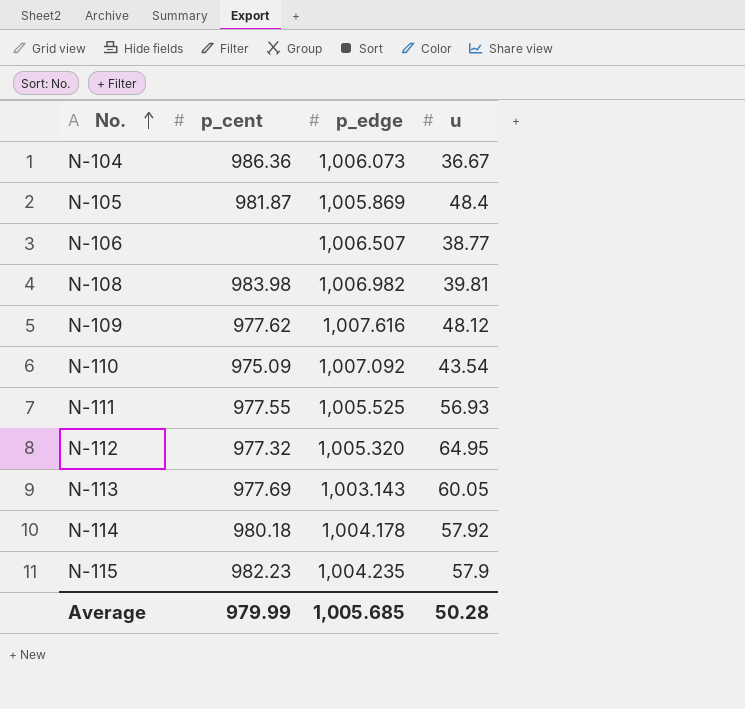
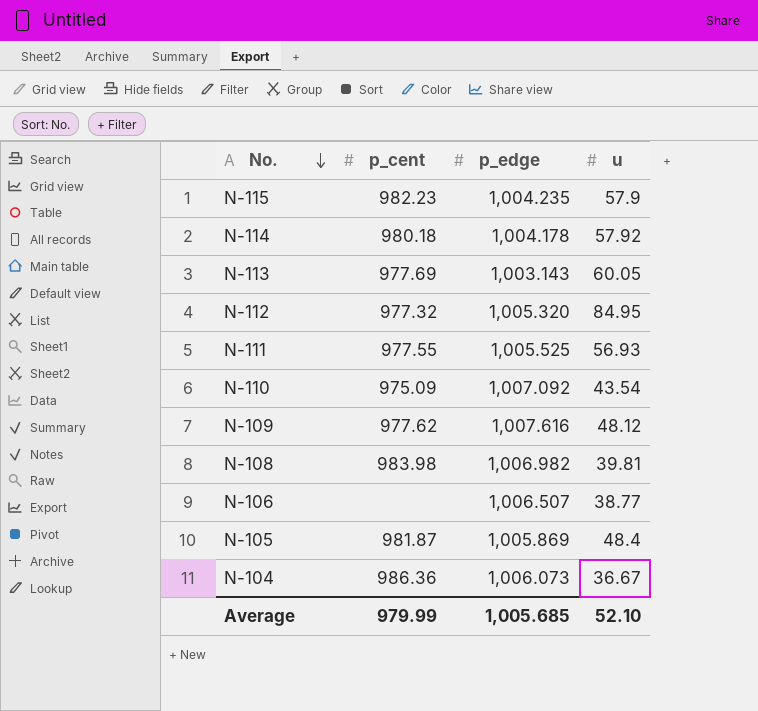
row order: No. ascending -> No. descending
N-112 | u: 64.95 -> 84.95
Average | u: 50.28 -> 52.10

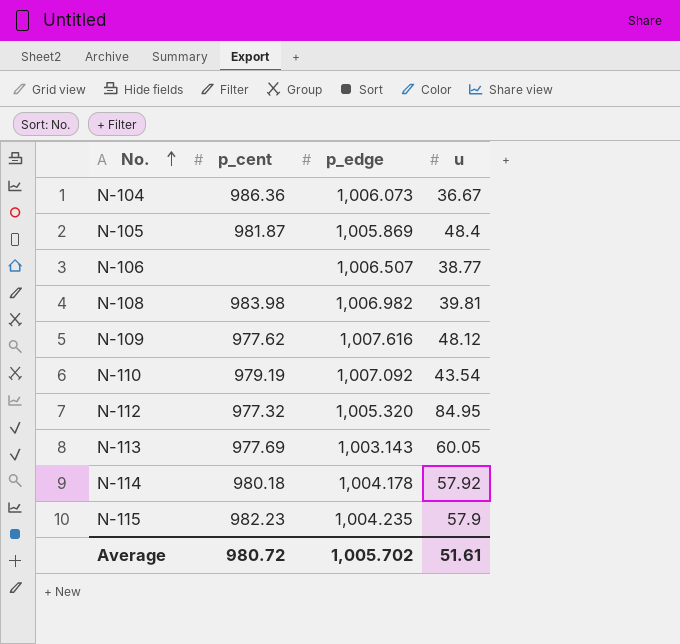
row order: No. descending -> No. ascending
row N-111: 977.55 | 1,005.525 | 56.93 -> none
N-110 | p_cent: 975.09 -> 979.19
Average | p_cent: 979.99 -> 980.72
Average | p_edge: 1,005.685 -> 1,005.702
Average | u: 52.10 -> 51.61

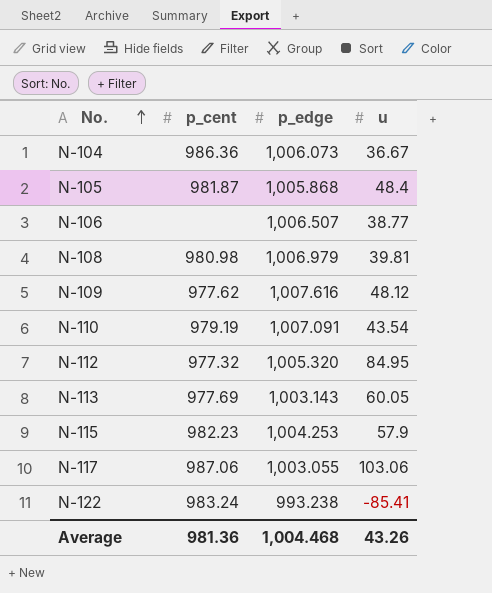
row N-114: 980.18 | 1,004.178 | 57.92 -> none
N-105 | p_edge: 1,005.869 -> 1,005.868
N-108 | p_cent: 983.98 -> 980.98
N-108 | p_edge: 1,006.982 -> 1,006.979
N-110 | p_edge: 1,007.092 -> 1,007.091
N-115 | p_edge: 1,004.235 -> 1,004.253
row N-117: none -> 987.06 | 1,003.055 | 103.06
row N-122: none -> 983.24 | 993.238 | -85.41
Average | p_cent: 980.72 -> 981.36
Average | p_edge: 1,005.702 -> 1,004.468
Average | u: 51.61 -> 43.26

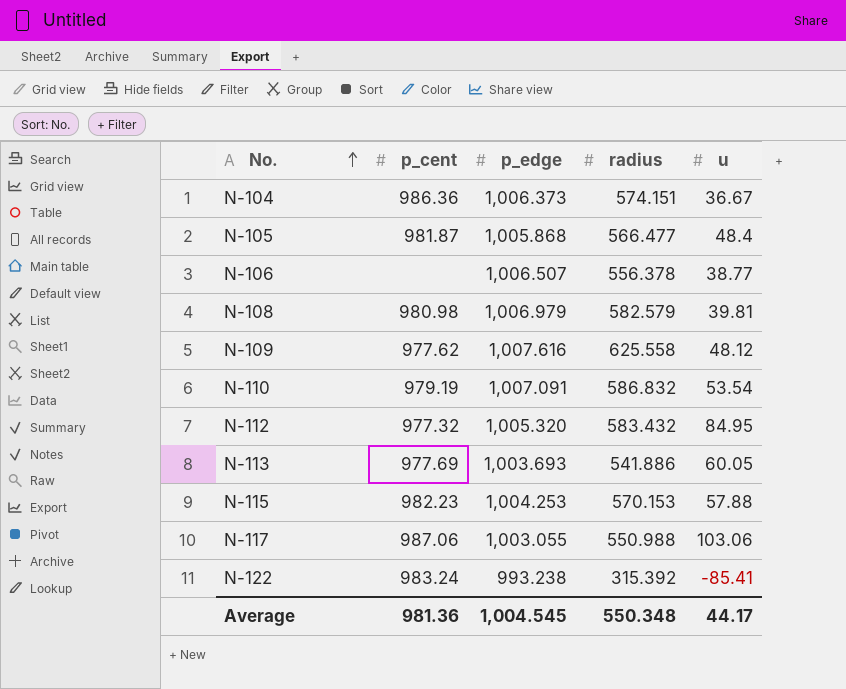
column radius | position: none -> 4
N-104 | p_edge: 1,006.073 -> 1,006.373
N-110 | u: 43.54 -> 53.54
N-113 | p_edge: 1,003.143 -> 1,003.693
N-115 | u: 57.9 -> 57.88
Average | p_edge: 1,004.468 -> 1,004.545
Average | u: 43.26 -> 44.17

